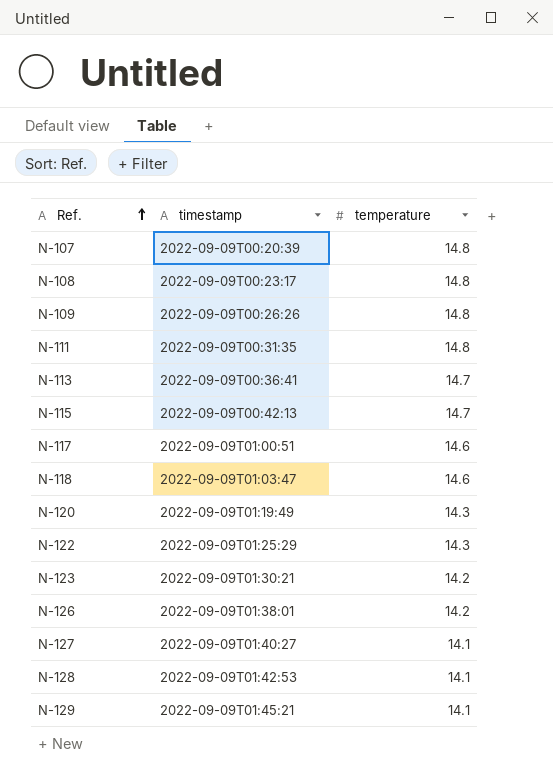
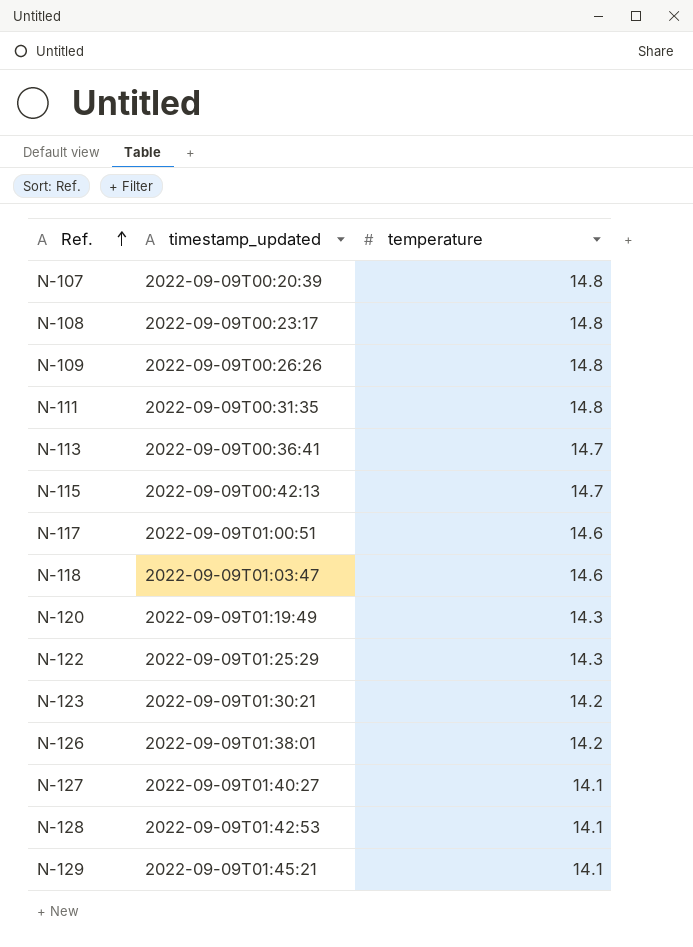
column name: timestamp -> timestamp_updated

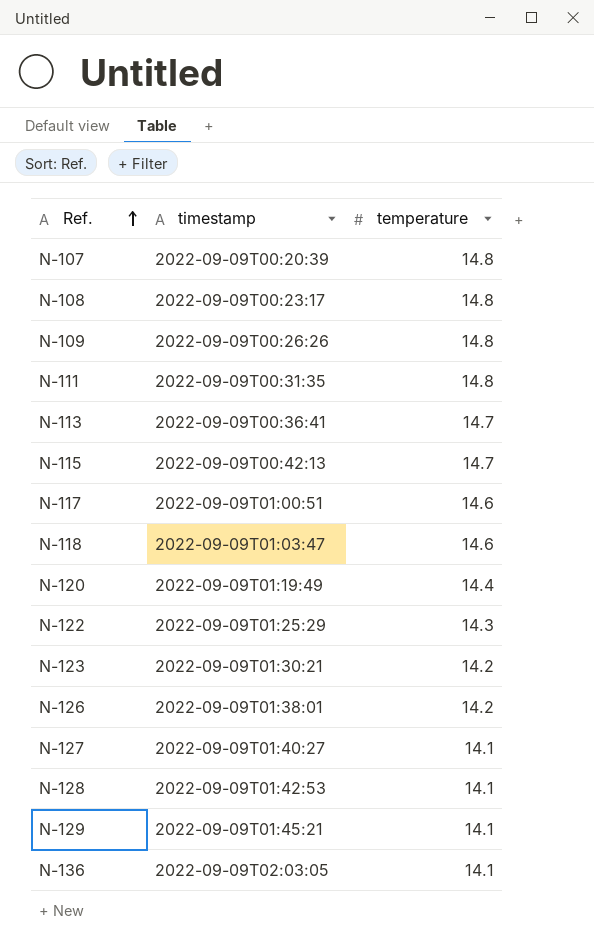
column name: timestamp_updated -> timestamp
N-120 | temperature: 14.3 -> 14.4
row N-136: none -> 2022-09-09T02:03:05 | 14.1

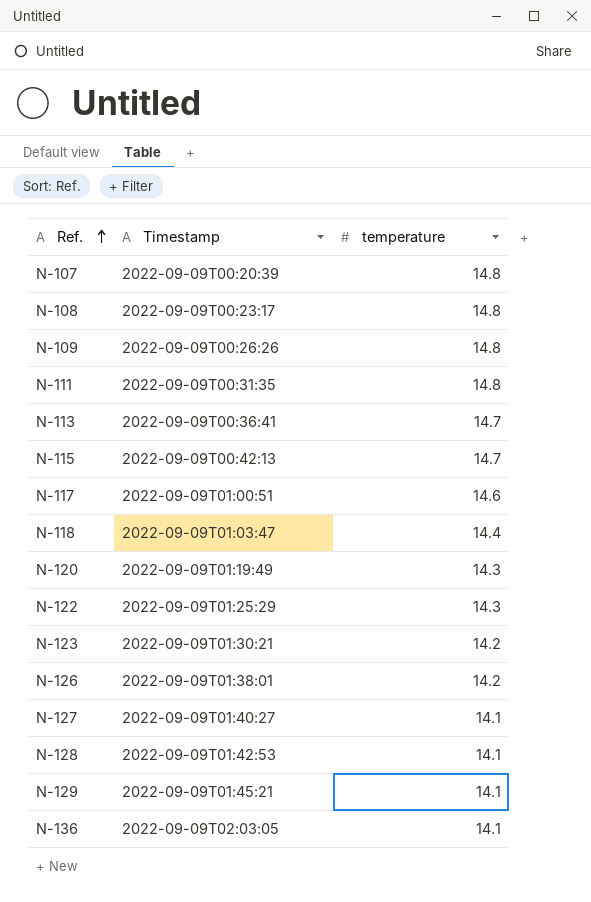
column name: timestamp -> Timestamp
N-118 | temperature: 14.6 -> 14.4
N-120 | temperature: 14.4 -> 14.3

